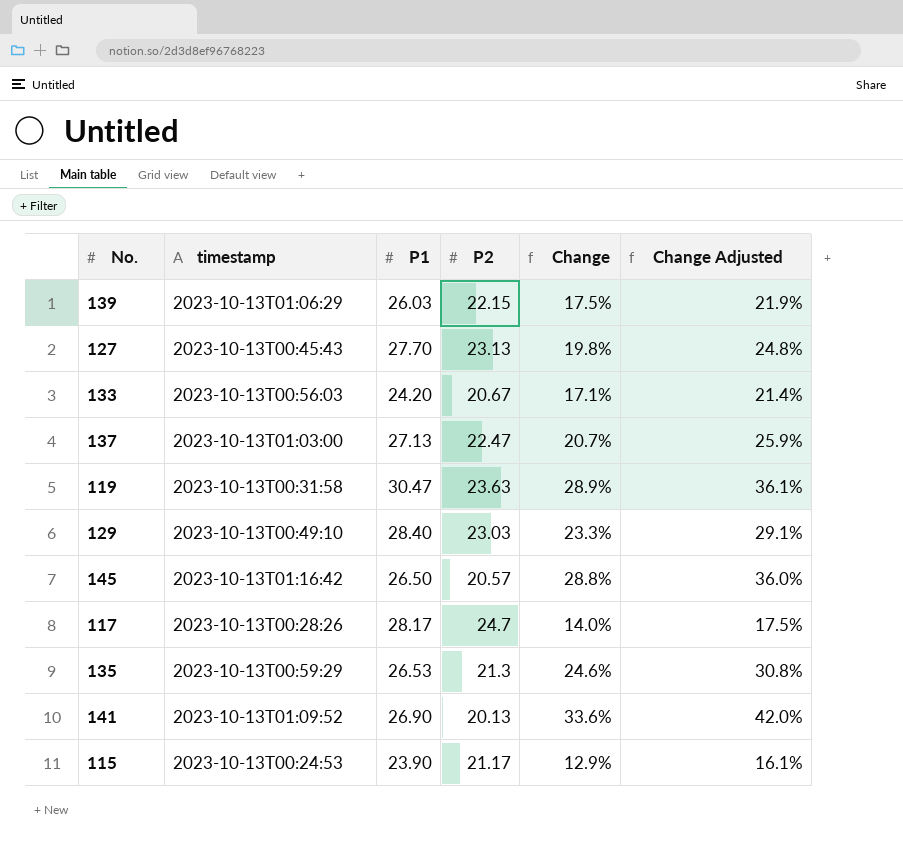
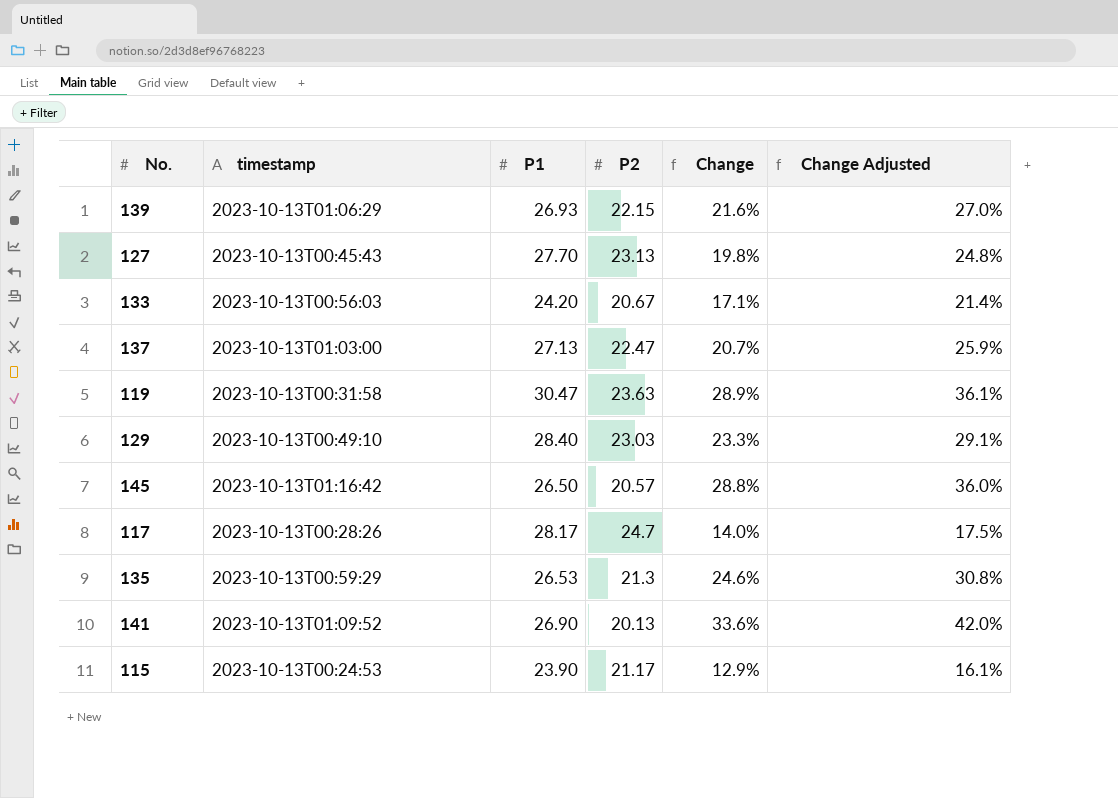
139 | P1: 26.03 -> 26.93
139 | Change: 17.5% -> 21.6%
139 | Change Adjusted: 21.9% -> 27.0%

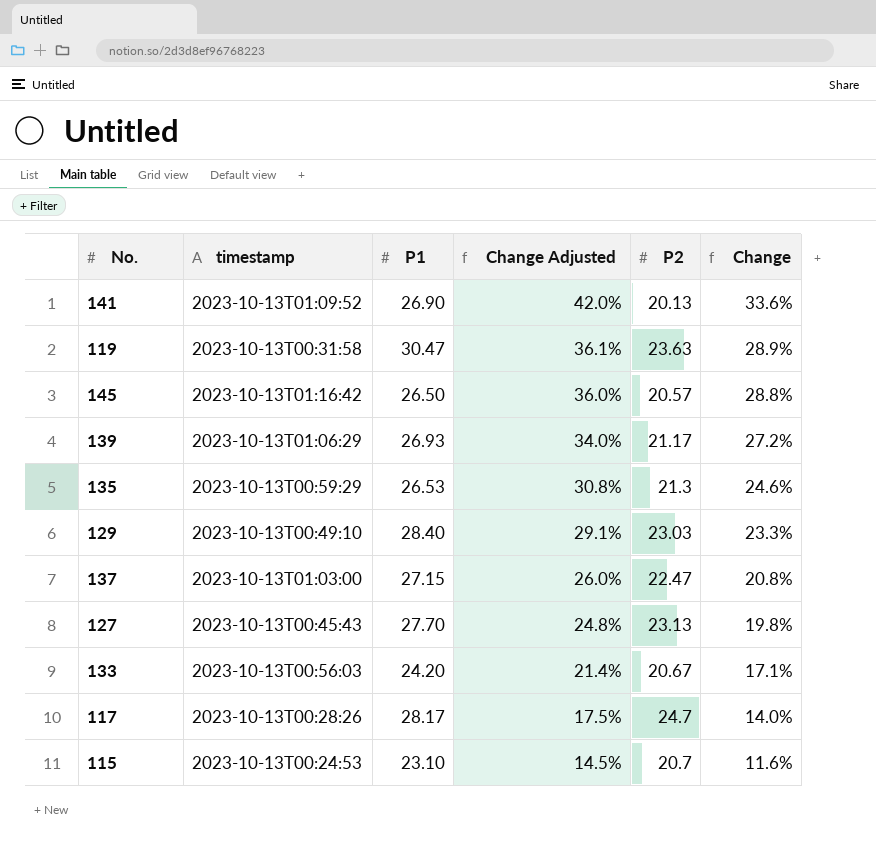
row order: none -> Change Adjusted descending
column Change Adjusted | position: 6 -> 4
139 | Change Adjusted: 27.0% -> 34.0%
139 | P2: 22.15 -> 21.17
139 | Change: 21.6% -> 27.2%
137 | P1: 27.13 -> 27.15
137 | Change Adjusted: 25.9% -> 26.0%
137 | Change: 20.7% -> 20.8%
115 | P1: 23.90 -> 23.10
115 | Change Adjusted: 16.1% -> 14.5%
115 | P2: 21.17 -> 20.7
115 | Change: 12.9% -> 11.6%

